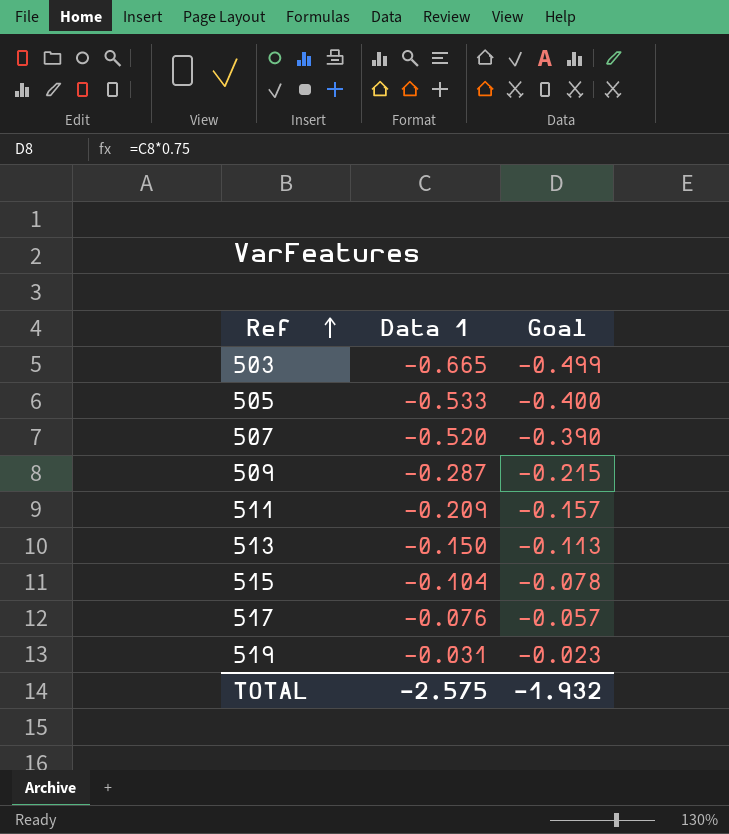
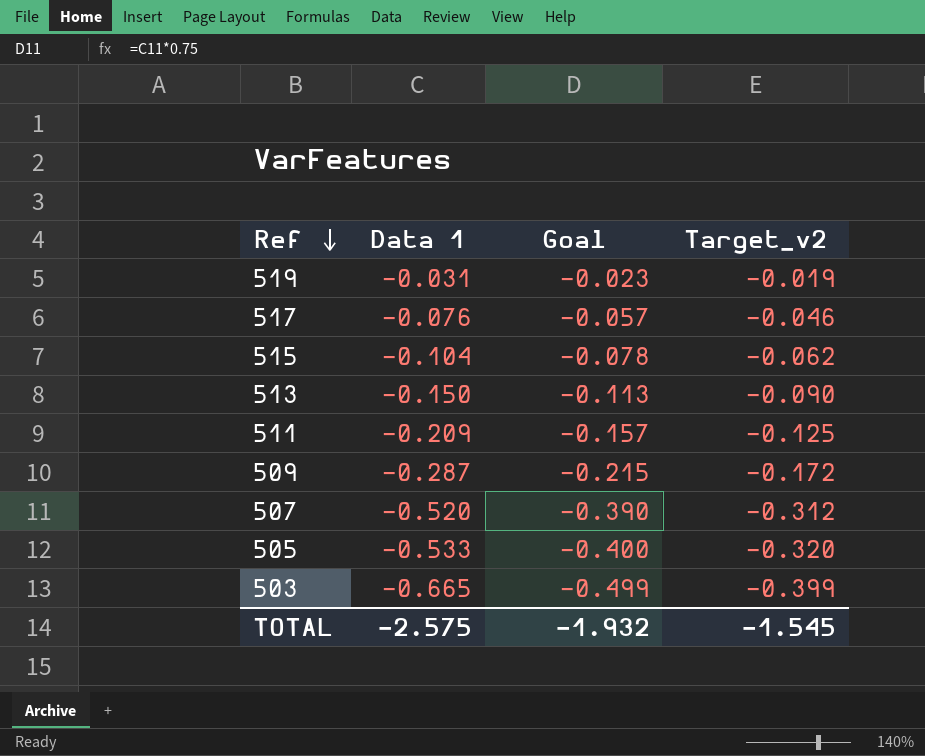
row order: Ref ascending -> Ref descending
column Target_v2 | formula: none -> [Data 1] * 0.6

